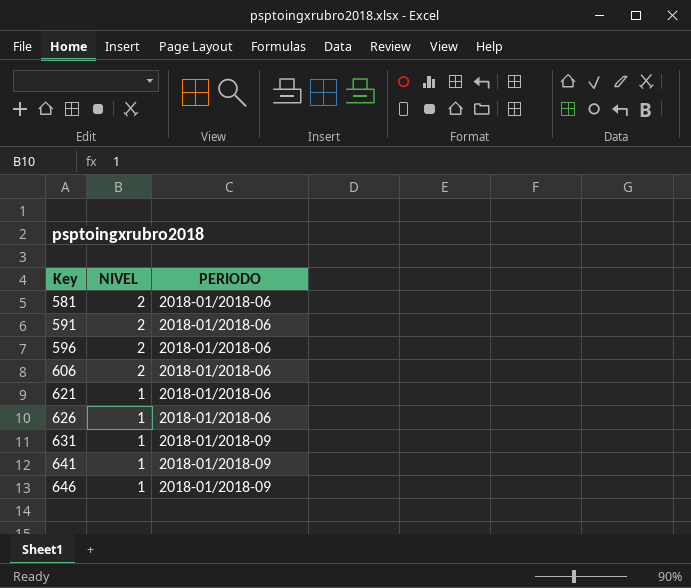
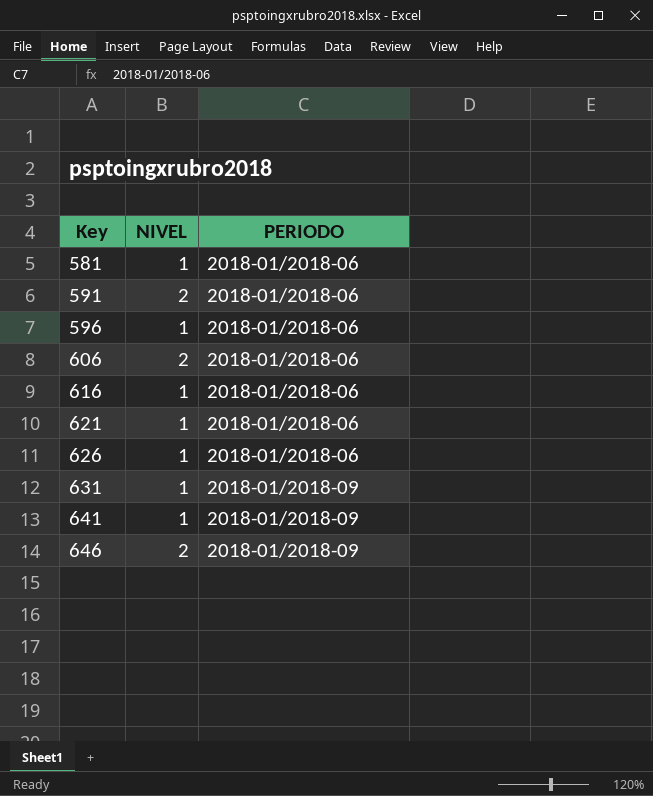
581 | NIVEL: 2 -> 1
596 | NIVEL: 2 -> 1
row 616: none -> 1 | 2018-01/2018-06
646 | NIVEL: 1 -> 2

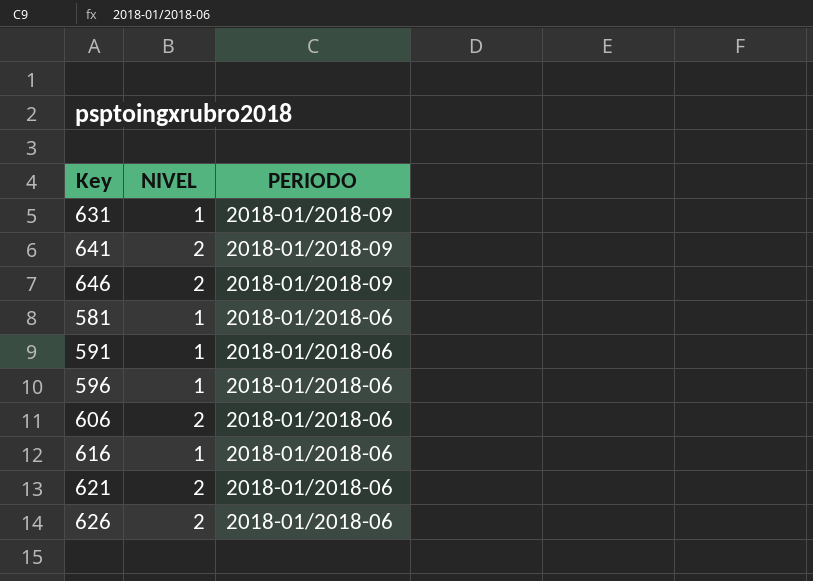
row order: Key ascending -> PERIODO descending
641 | NIVEL: 1 -> 2
591 | NIVEL: 2 -> 1
621 | NIVEL: 1 -> 2
626 | NIVEL: 1 -> 2

